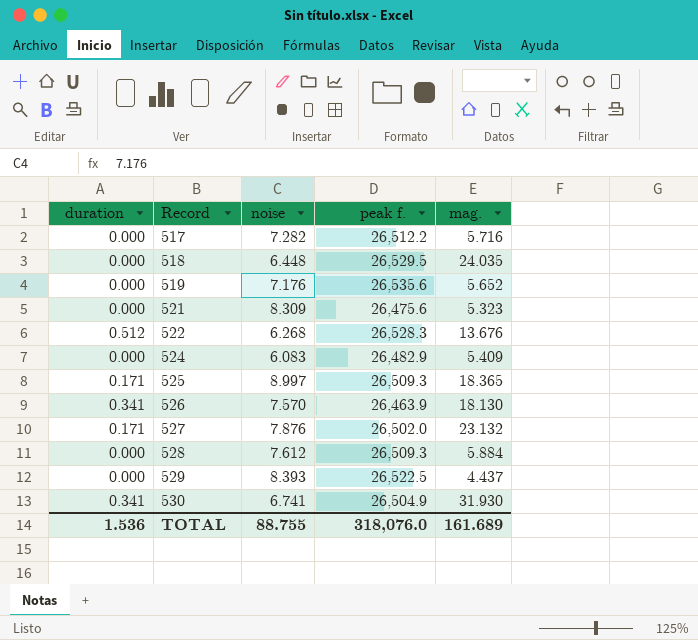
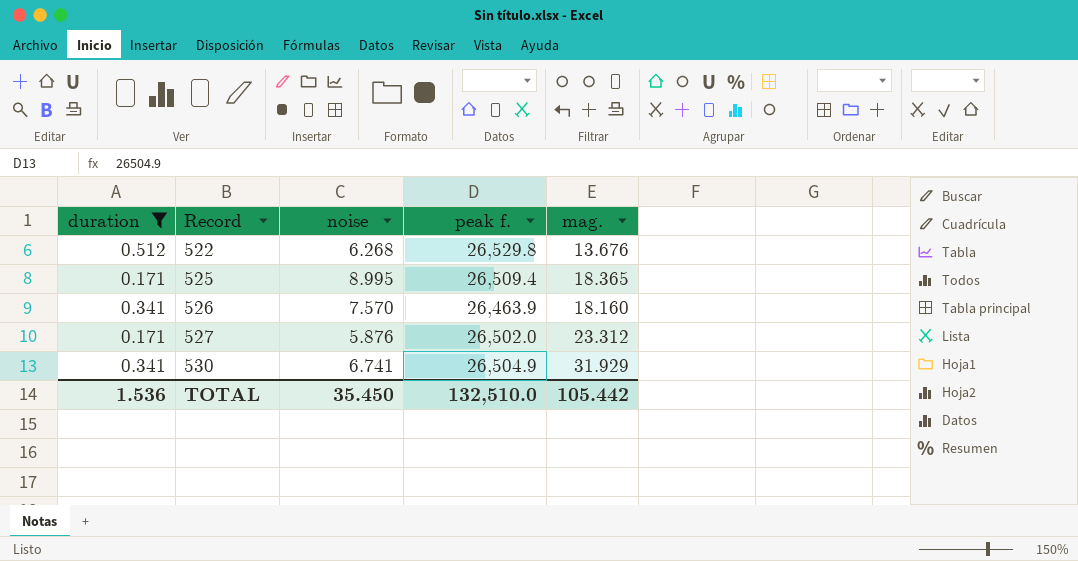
filter: none -> duration != 0.000
522 | peak f.: 26,528.3 -> 26,529.8
525 | noise: 8.997 -> 8.995
525 | peak f.: 26,509.3 -> 26,509.4
526 | mag.: 18.130 -> 18.160
527 | noise: 7.876 -> 5.876
527 | mag.: 23.132 -> 23.312
530 | mag.: 31.930 -> 31.929
TOTAL | noise: 88.755 -> 35.450
TOTAL | peak f.: 318,076.0 -> 132,510.0
TOTAL | mag.: 161.689 -> 105.442

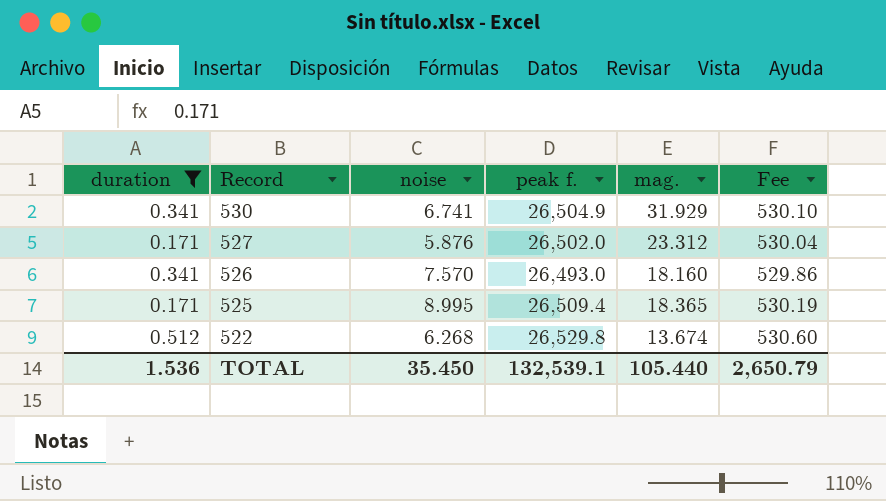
row order: Record ascending -> Record descending
column Fee | formula: none -> [peak f.] * 0.02
526 | peak f.: 26,463.9 -> 26,493.0
522 | mag.: 13.676 -> 13.674
TOTAL | peak f.: 132,510.0 -> 132,539.1
TOTAL | mag.: 105.442 -> 105.440

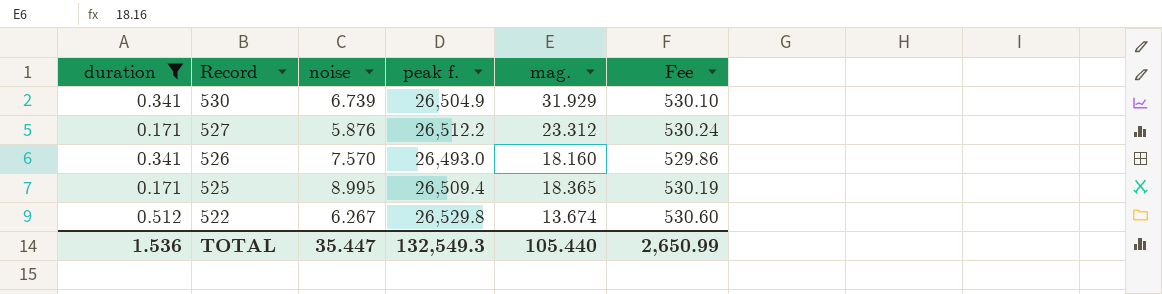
530 | noise: 6.741 -> 6.739
527 | peak f.: 26,502.0 -> 26,512.2
527 | Fee: 530.04 -> 530.24
522 | noise: 6.268 -> 6.267
TOTAL | noise: 35.450 -> 35.447
TOTAL | peak f.: 132,539.1 -> 132,549.3
TOTAL | Fee: 2,650.79 -> 2,650.99

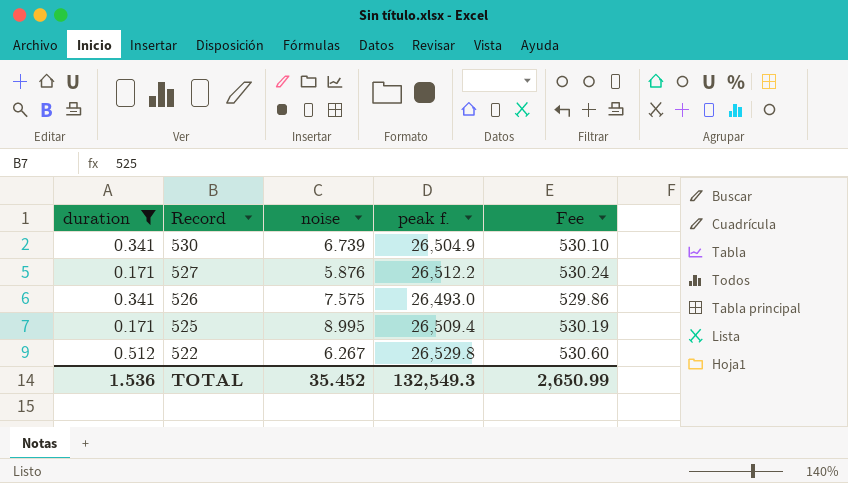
column mag. | position: 5 -> none
526 | noise: 7.570 -> 7.575
TOTAL | noise: 35.447 -> 35.452

